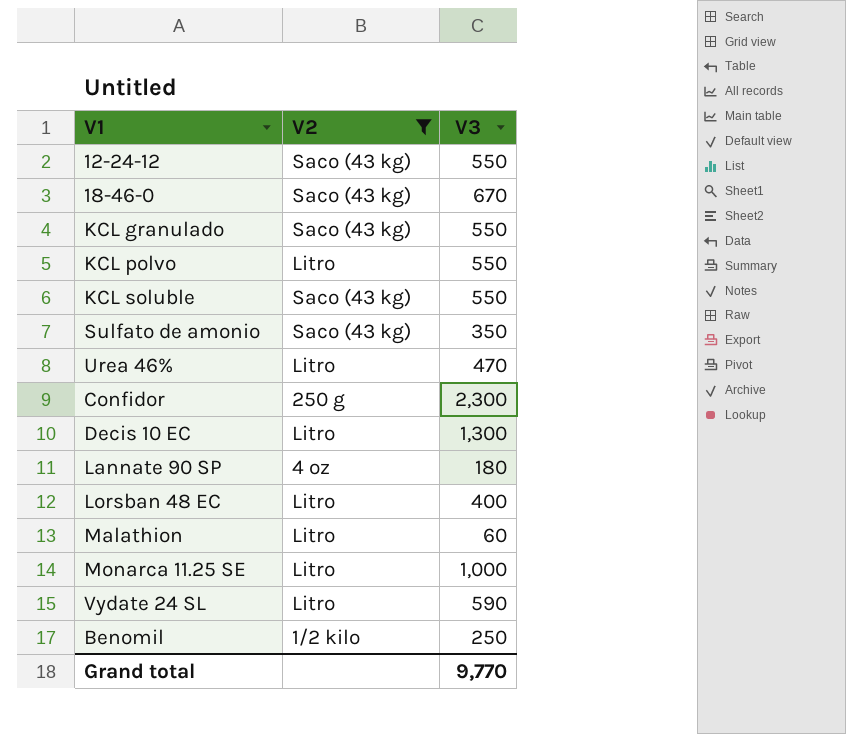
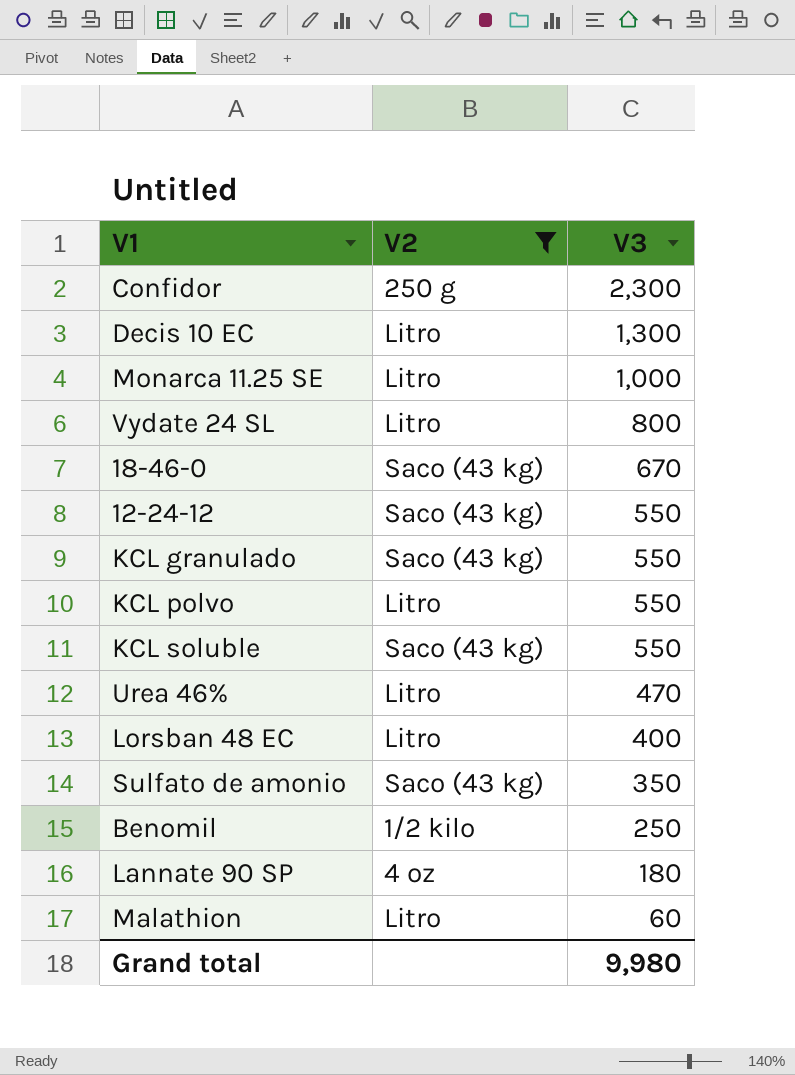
row order: none -> V3 descending
Vydate 24 SL | V3: 590 -> 800
Grand total | V3: 9,770 -> 9,980

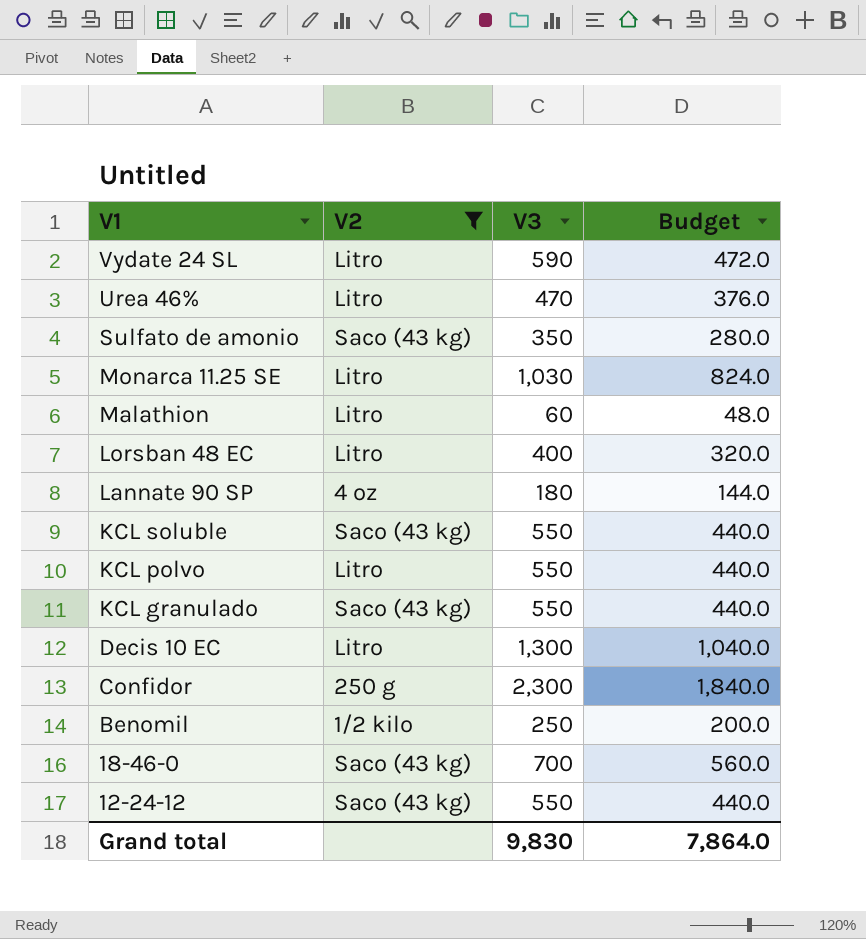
row order: V3 descending -> V1 descending
column Budget | formula: none -> [V3] * 0.8
Vydate 24 SL | V3: 800 -> 590
Monarca 11.25 SE | V3: 1,000 -> 1,030
18-46-0 | V3: 670 -> 700
Grand total | V3: 9,980 -> 9,830

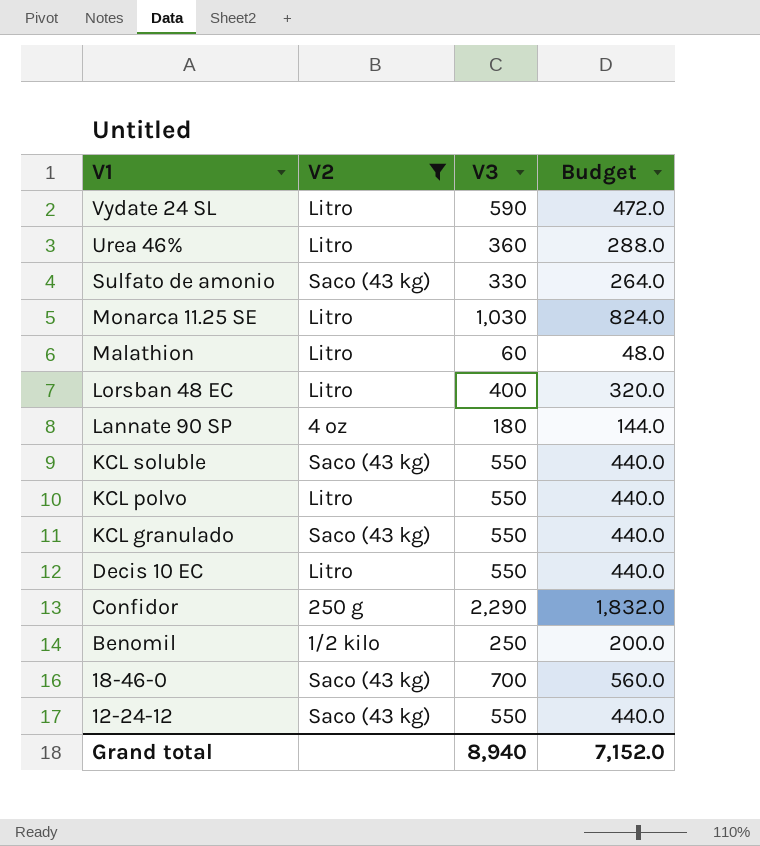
Urea 46% | V3: 470 -> 360
Urea 46% | Budget: 376.0 -> 288.0
Sulfato de amonio | V3: 350 -> 330
Sulfato de amonio | Budget: 280.0 -> 264.0
Decis 10 EC | V3: 1,300 -> 550
Decis 10 EC | Budget: 1,040.0 -> 440.0
Confidor | V3: 2,300 -> 2,290
Confidor | Budget: 1,840.0 -> 1,832.0
Grand total | V3: 9,830 -> 8,940
Grand total | Budget: 7,864.0 -> 7,152.0

